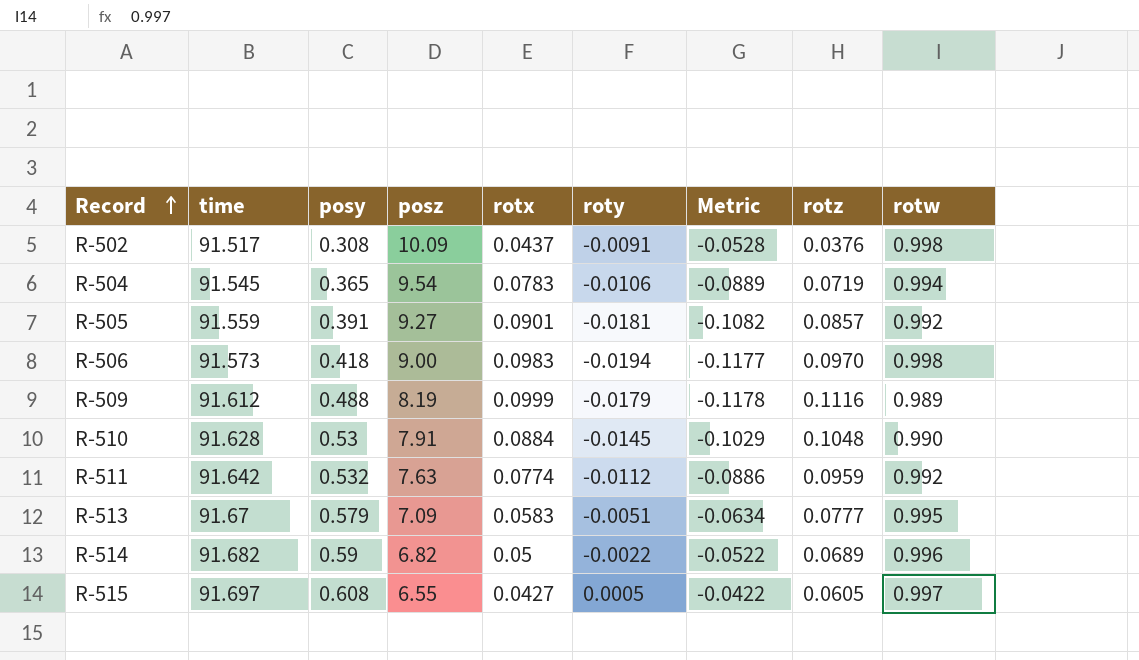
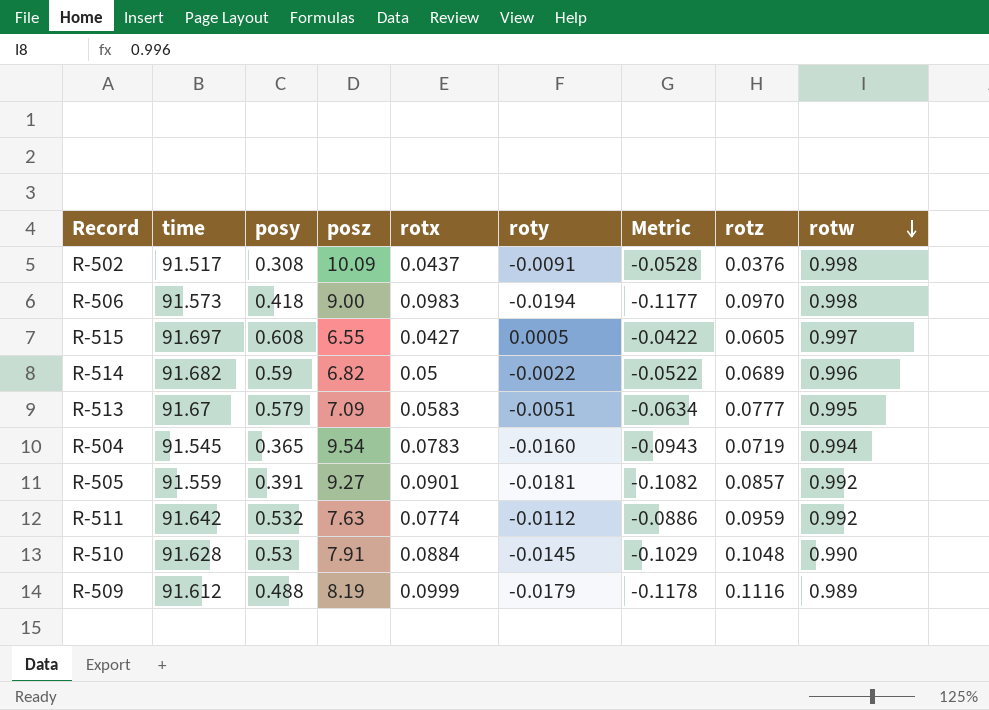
row order: Record ascending -> rotw descending
R-504 | roty: -0.0106 -> -0.0160
R-504 | Metric: -0.0889 -> -0.0943

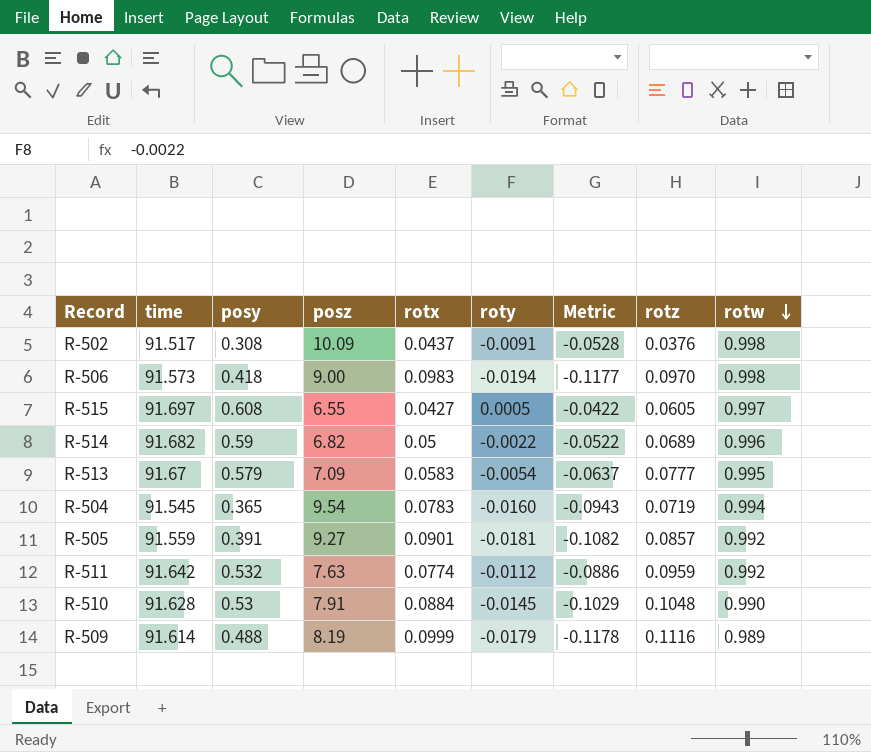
R-513 | roty: -0.0051 -> -0.0054
R-513 | Metric: -0.0634 -> -0.0637
R-509 | time: 91.612 -> 91.614

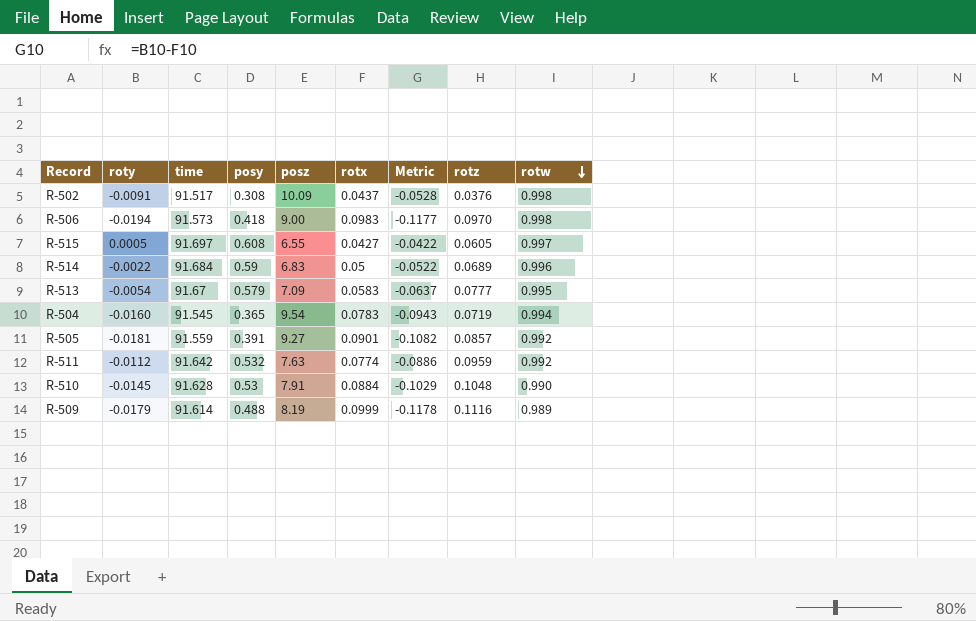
column roty | position: 6 -> 2
R-514 | time: 91.682 -> 91.684
R-514 | posz: 6.82 -> 6.83

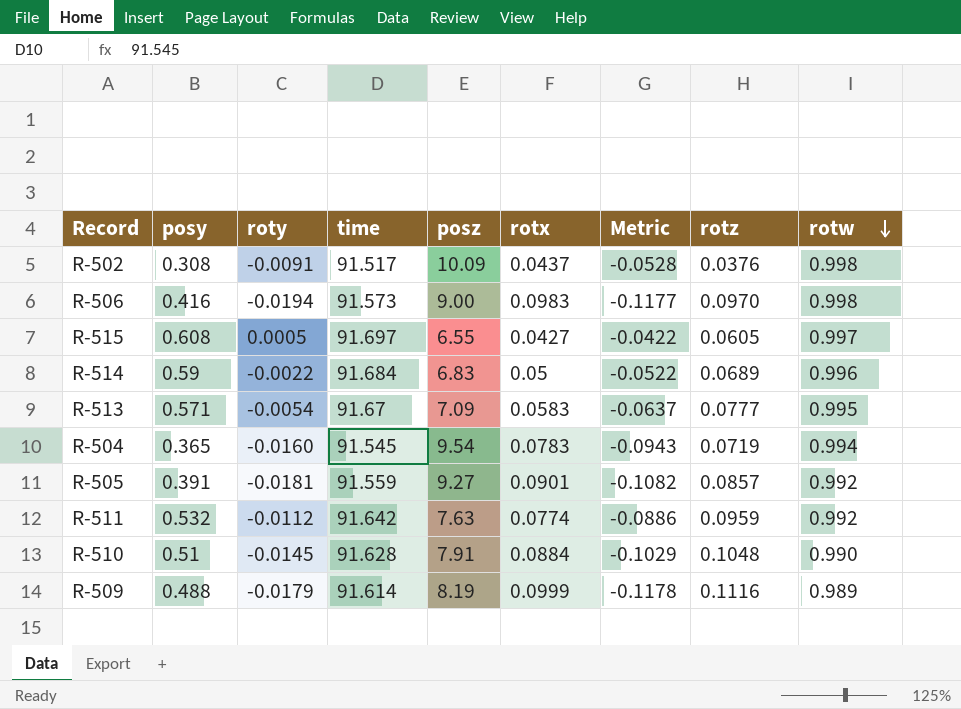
column posy | position: 4 -> 2
R-506 | posy: 0.418 -> 0.416
R-513 | posy: 0.579 -> 0.571
R-510 | posy: 0.53 -> 0.51

